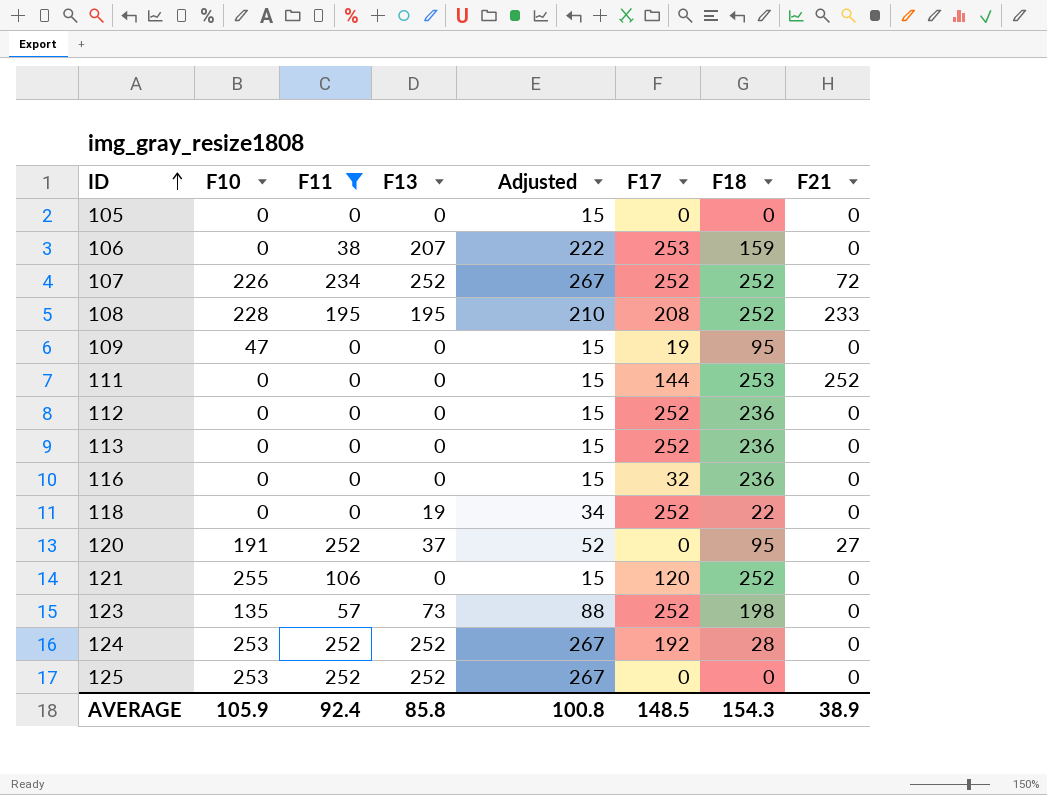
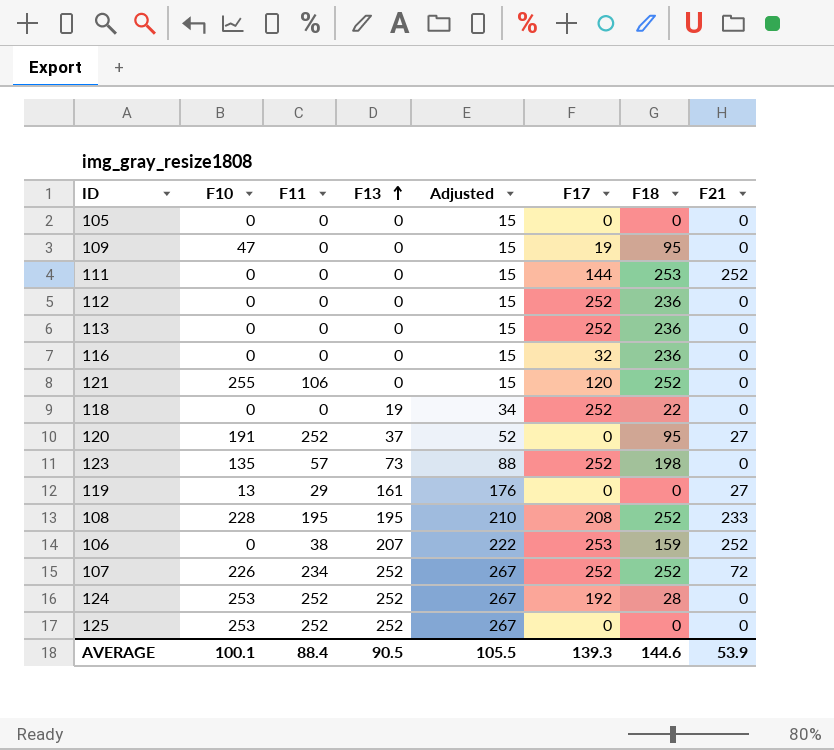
filter: F11 != 29 -> none
row order: ID ascending -> F13 ascending
106 | F21: 0 -> 252
AVERAGE | F10: 105.9 -> 100.1
AVERAGE | F11: 92.4 -> 88.4
AVERAGE | F13: 85.8 -> 90.5
AVERAGE | Adjusted: 100.8 -> 105.5
AVERAGE | F17: 148.5 -> 139.3
AVERAGE | F18: 154.3 -> 144.6
AVERAGE | F21: 38.9 -> 53.9

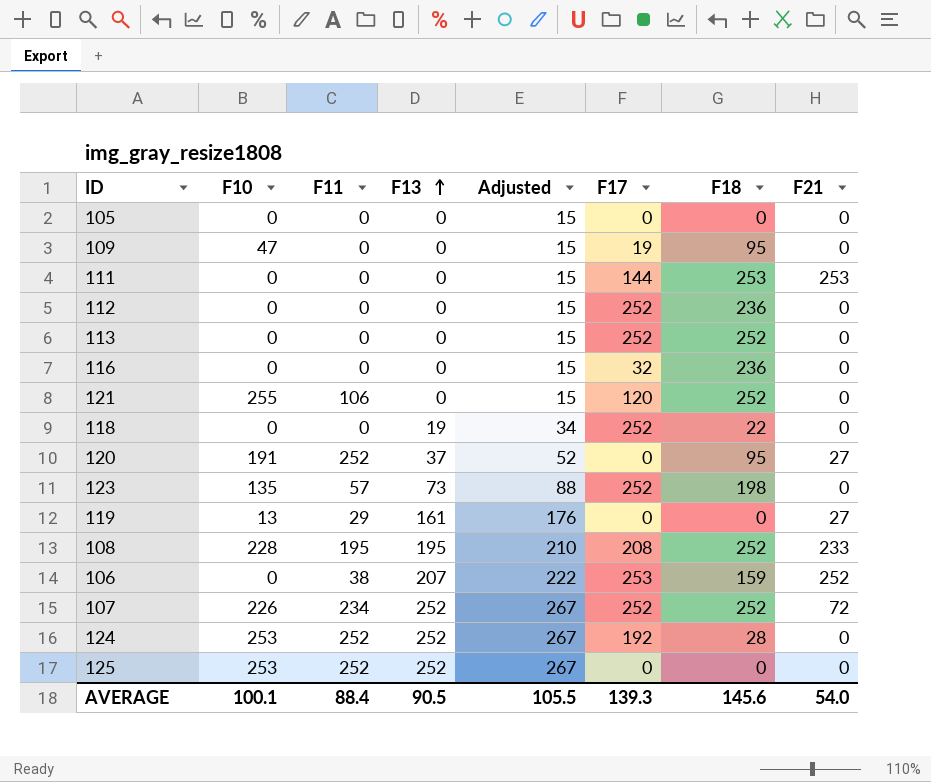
111 | F21: 252 -> 253
113 | F18: 236 -> 252
AVERAGE | F18: 144.6 -> 145.6
AVERAGE | F21: 53.9 -> 54.0

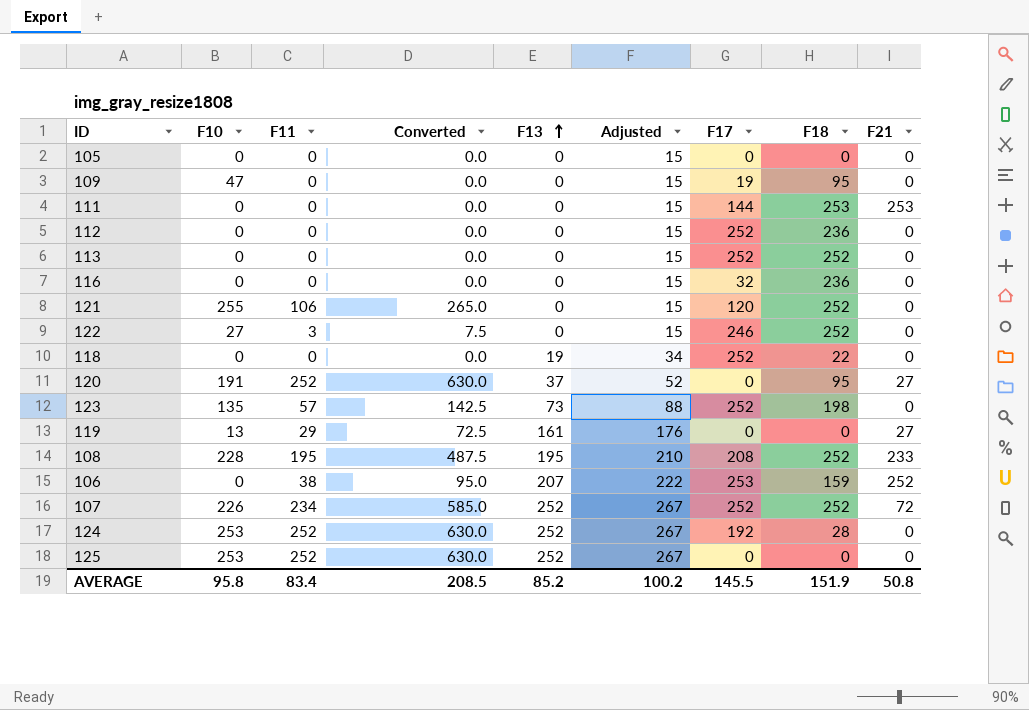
column Converted | formula: none -> [F11] * 2.5
row 122: none -> 27 | 3 | 7.5 | 0 | 15 | 246 | 252 | 0
AVERAGE | F10: 100.1 -> 95.8
AVERAGE | F11: 88.4 -> 83.4
AVERAGE | F13: 90.5 -> 85.2
AVERAGE | Adjusted: 105.5 -> 100.2
AVERAGE | F17: 139.3 -> 145.5
AVERAGE | F18: 145.6 -> 151.9
AVERAGE | F21: 54.0 -> 50.8

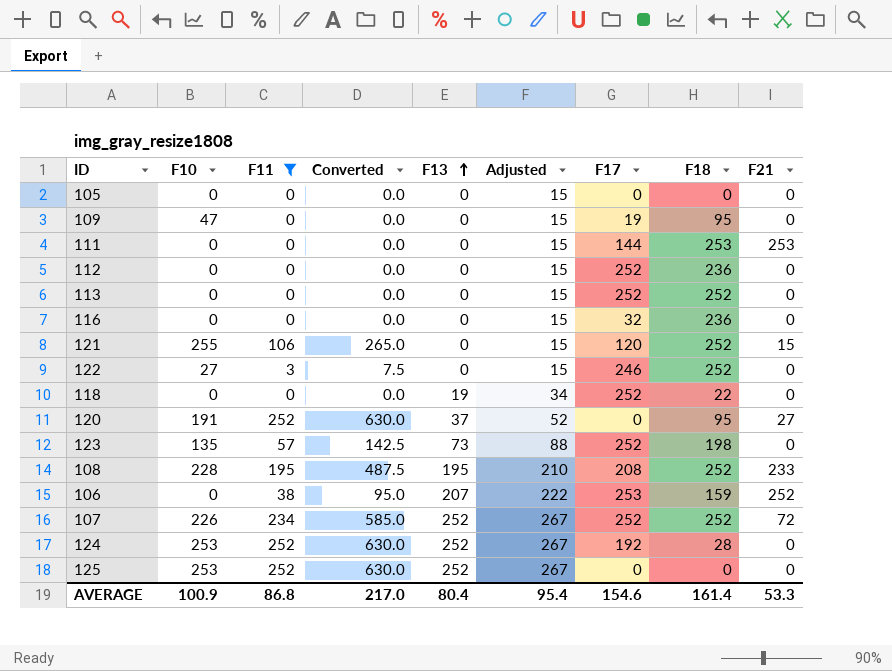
filter: none -> F11 != 29
121 | F21: 0 -> 15
AVERAGE | F10: 95.8 -> 100.9
AVERAGE | F11: 83.4 -> 86.8
AVERAGE | Converted: 208.5 -> 217.0
AVERAGE | F13: 85.2 -> 80.4
AVERAGE | Adjusted: 100.2 -> 95.4
AVERAGE | F17: 145.5 -> 154.6
AVERAGE | F18: 151.9 -> 161.4
AVERAGE | F21: 50.8 -> 53.3

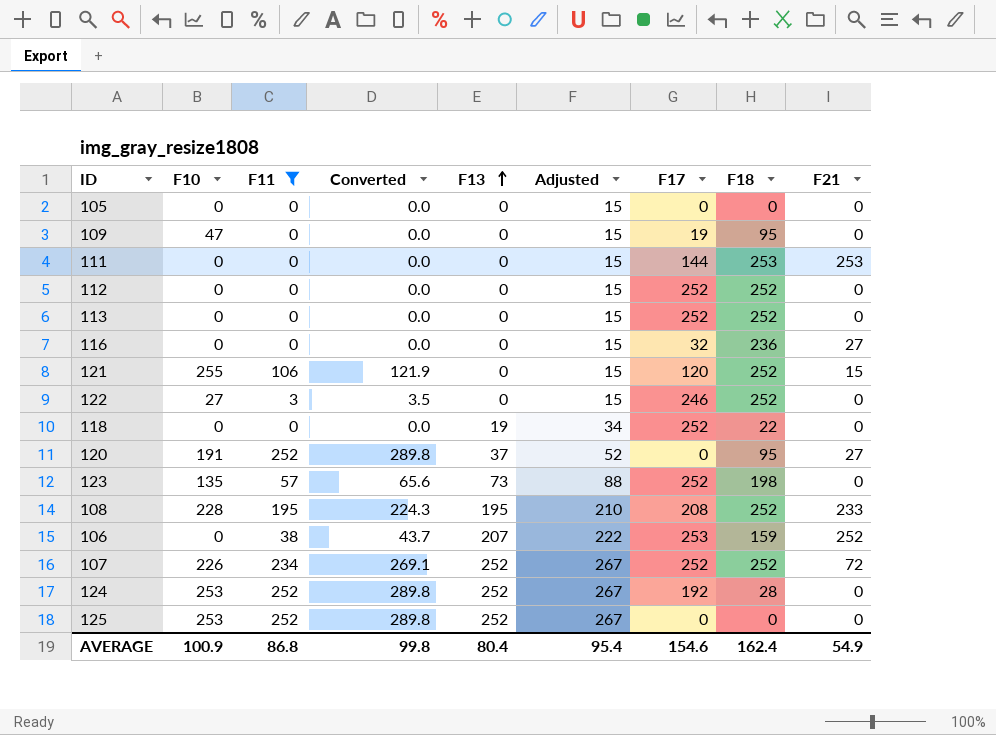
column Converted | formula: [F11] * 2.5 -> [F11] * 1.15
112 | F18: 236 -> 252
116 | F21: 0 -> 27
AVERAGE | Converted: 217.0 -> 99.8
AVERAGE | F18: 161.4 -> 162.4
AVERAGE | F21: 53.3 -> 54.9

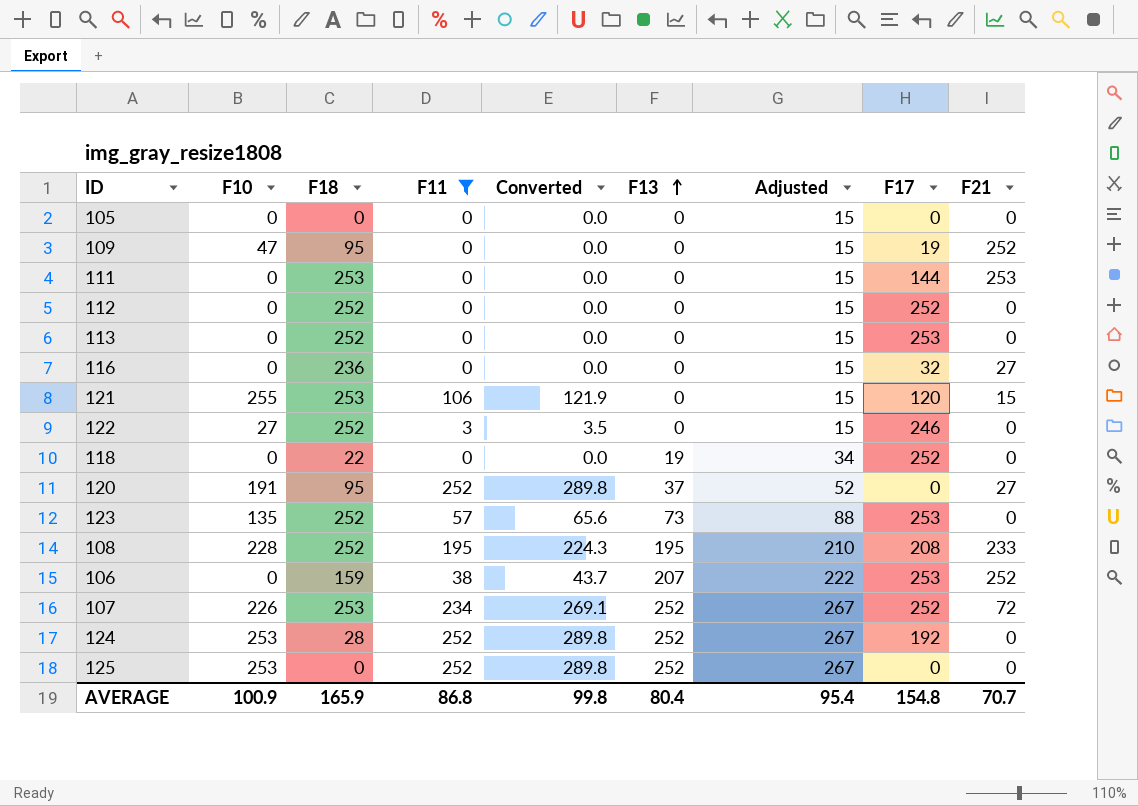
column F18 | position: 8 -> 3
109 | F21: 0 -> 252
113 | F17: 252 -> 253
121 | F18: 252 -> 253
123 | F18: 198 -> 252
123 | F17: 252 -> 253
107 | F18: 252 -> 253
AVERAGE | F18: 162.4 -> 165.9
AVERAGE | F17: 154.6 -> 154.8
AVERAGE | F21: 54.9 -> 70.7

